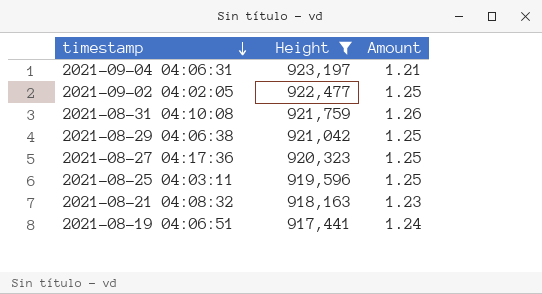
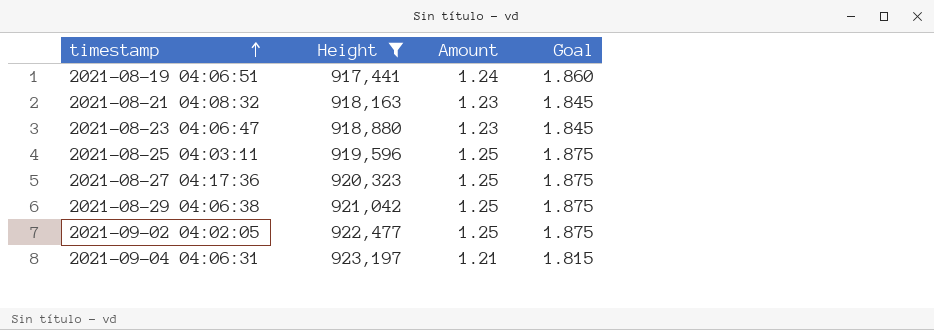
row order: timestamp descending -> timestamp ascending
column Goal | formula: none -> [Amount] * 1.5
row 2021-08-31 04:10:08: 921,759 | 1.26 -> none
row 2021-08-23 04:06:47: none -> 918,880 | 1.23 | 1.845

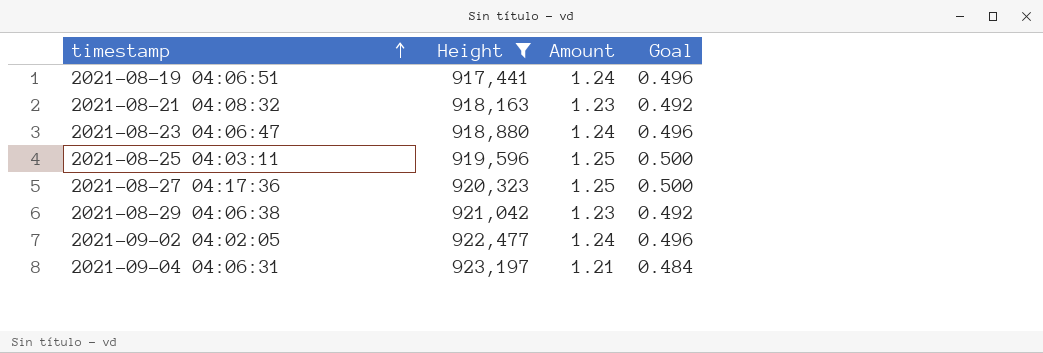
column Goal | formula: [Amount] * 1.5 -> [Amount] * 0.4
2021-08-23 04:06:47 | Amount: 1.23 -> 1.24
2021-08-29 04:06:38 | Amount: 1.25 -> 1.23
2021-09-02 04:02:05 | Amount: 1.25 -> 1.24

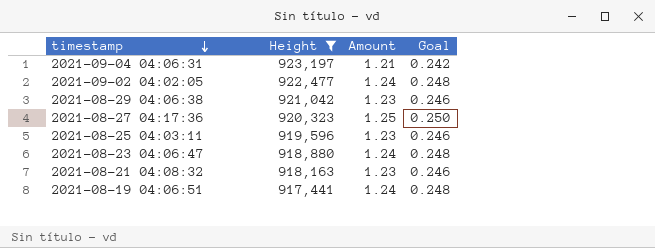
row order: timestamp ascending -> timestamp descending
column Goal | formula: [Amount] * 0.4 -> [Amount] * 0.2
2021-08-25 04:03:11 | Amount: 1.25 -> 1.23

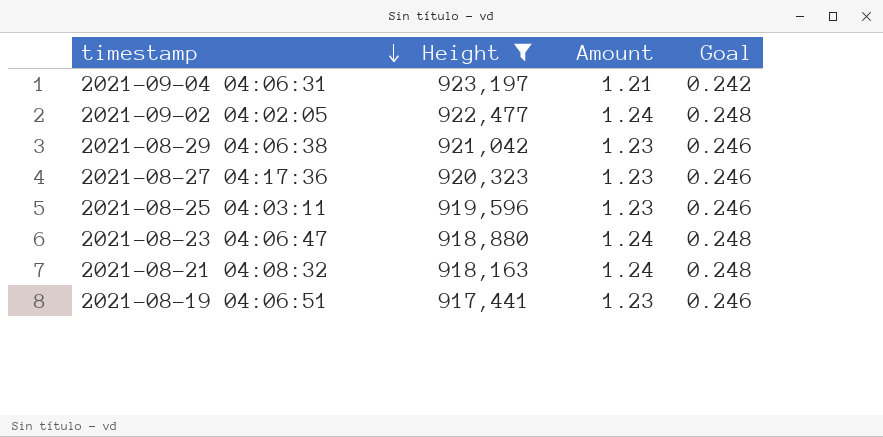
2021-08-27 04:17:36 | Amount: 1.25 -> 1.23
2021-08-27 04:17:36 | Goal: 0.250 -> 0.246
2021-08-21 04:08:32 | Amount: 1.23 -> 1.24
2021-08-21 04:08:32 | Goal: 0.246 -> 0.248
2021-08-19 04:06:51 | Amount: 1.24 -> 1.23
2021-08-19 04:06:51 | Goal: 0.248 -> 0.246

